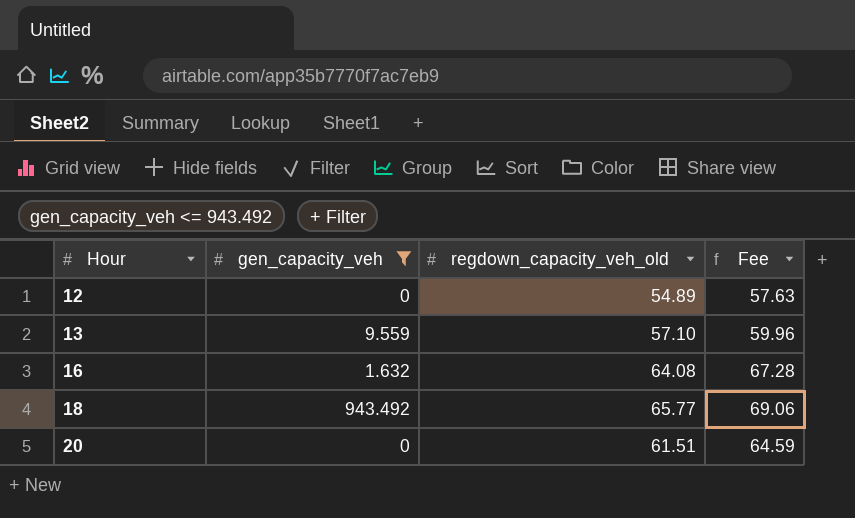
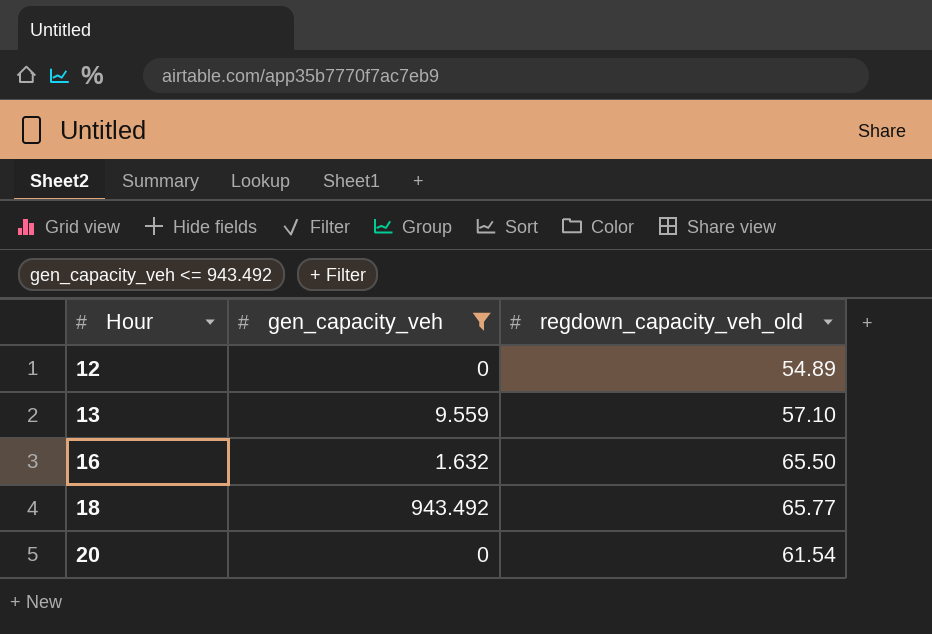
column Fee | formula: [regdown_capacity_veh_old] * 1.05 -> none
16 | regdown_capacity_veh_old: 64.08 -> 65.50
20 | regdown_capacity_veh_old: 61.51 -> 61.54

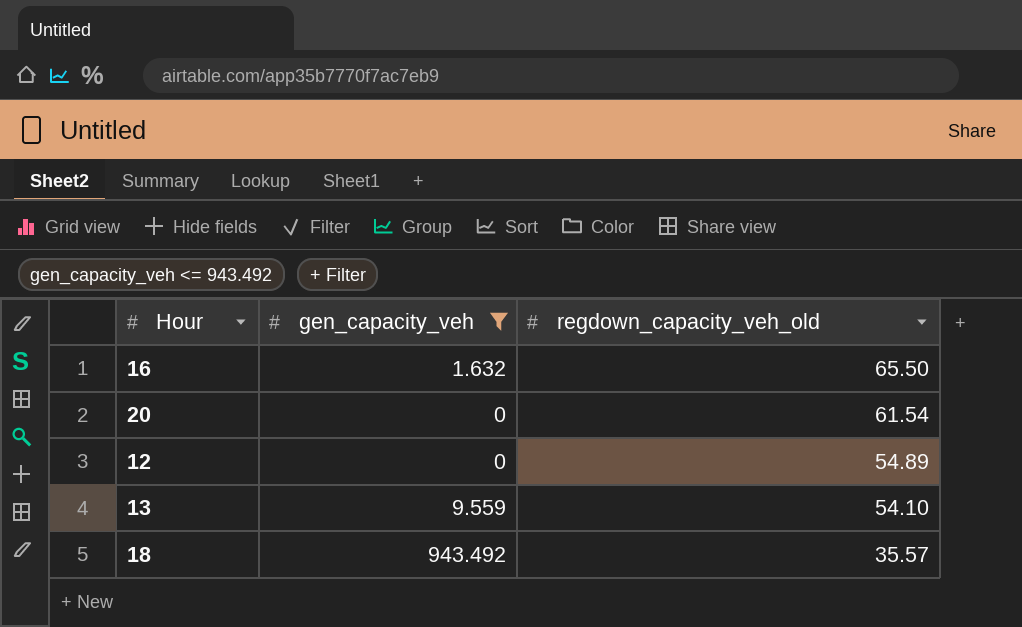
row order: Hour ascending -> regdown_capacity_veh_old descending
13 | regdown_capacity_veh_old: 57.10 -> 54.10
18 | regdown_capacity_veh_old: 65.77 -> 35.57

